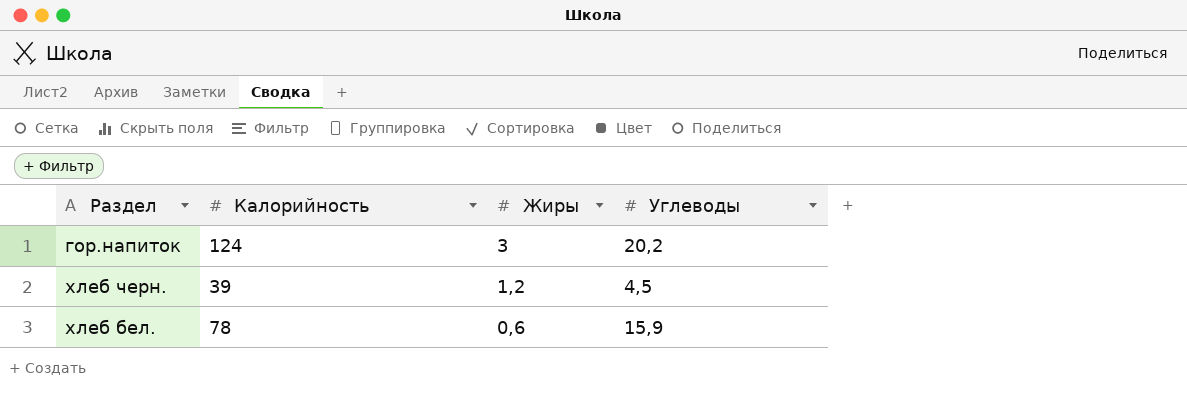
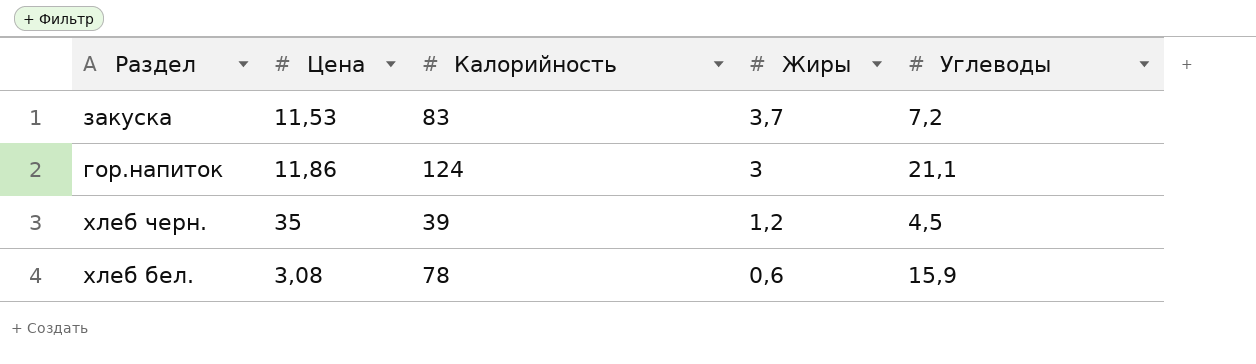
column Цена | position: none -> 2
row закуска: none -> 11,53 | 83 | 3,7 | 7,2
гор.напиток | Углеводы: 20,2 -> 21,1

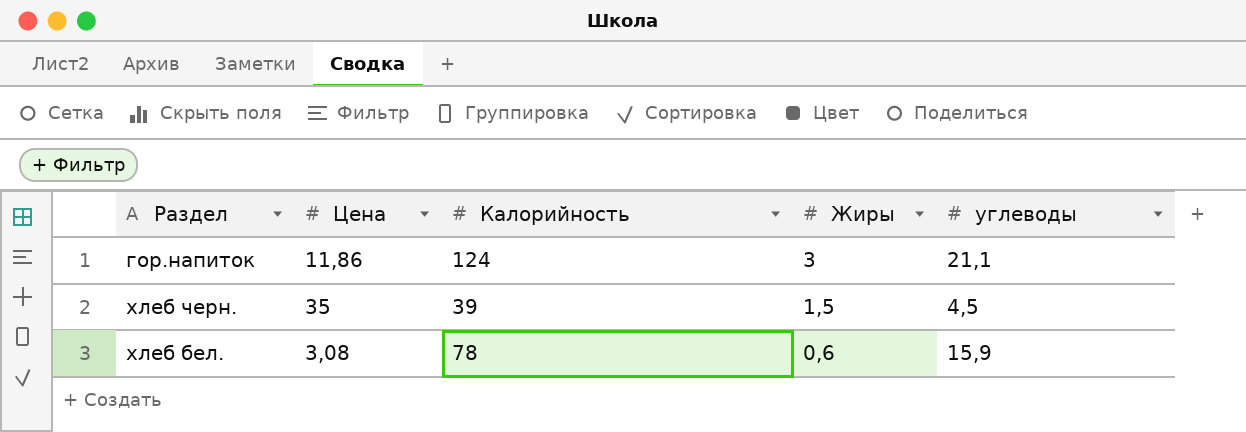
column name: Углеводы -> углеводы
row закуска: 11,53 | 83 | 3,7 | 7,2 -> none
хлеб черн. | Жиры: 1,2 -> 1,5

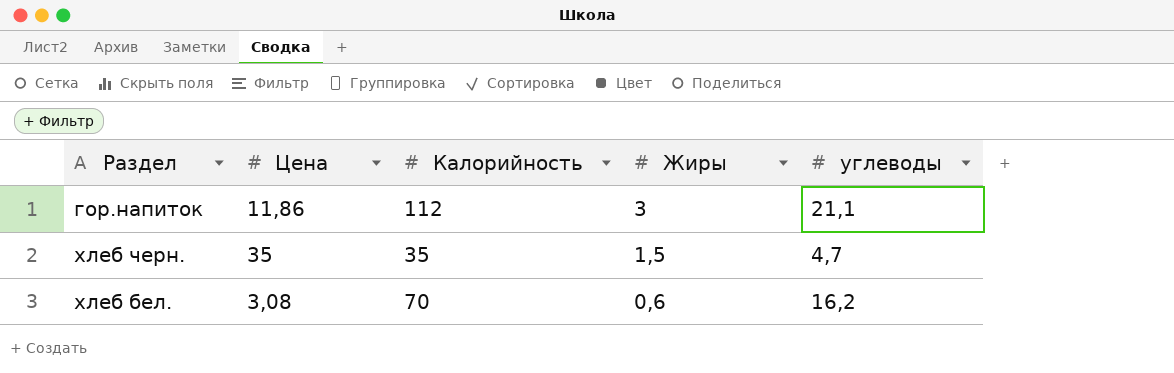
гор.напиток | Калорийность: 124 -> 112
хлеб черн. | Калорийность: 39 -> 35
хлеб черн. | углеводы: 4,5 -> 4,7
хлеб бел. | Калорийность: 78 -> 70
хлеб бел. | углеводы: 15,9 -> 16,2

